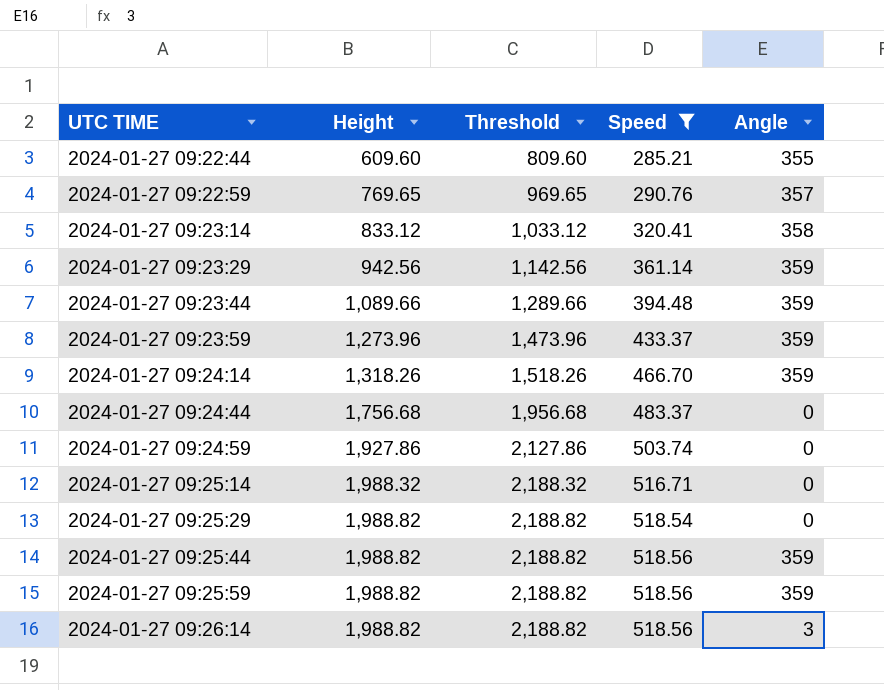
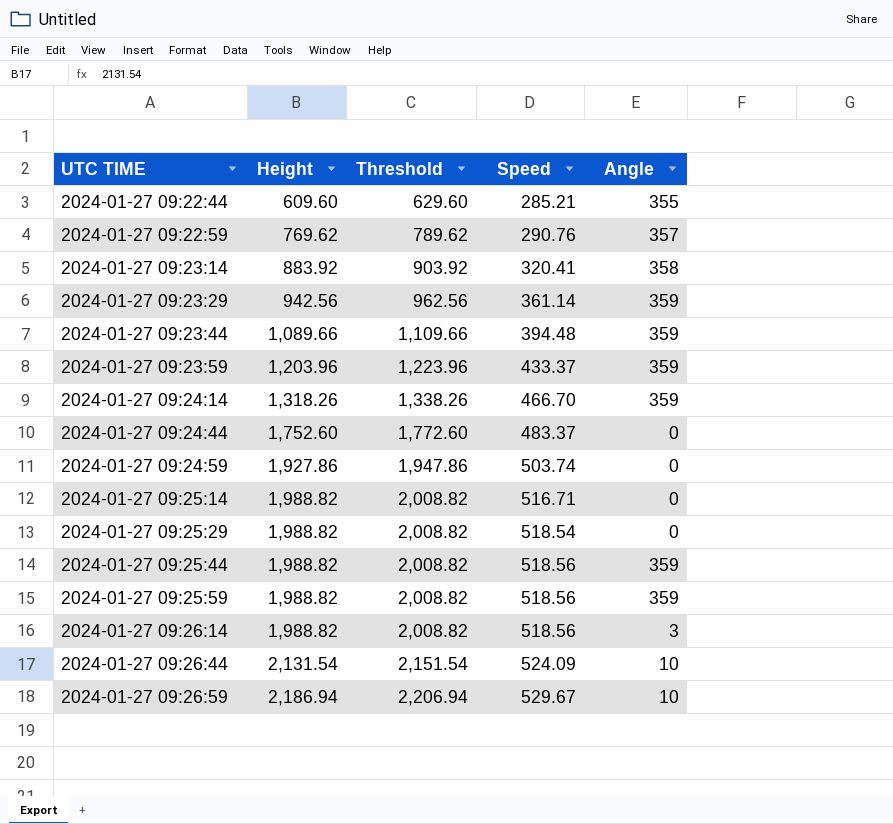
filter: Speed <= 518.56 -> none
column Threshold | formula: [Height] + 200 -> [Height] + 20
2024-01-27 09:22:59 | Height: 769.65 -> 769.62
2024-01-27 09:23:14 | Height: 833.12 -> 883.92
2024-01-27 09:23:59 | Height: 1,273.96 -> 1,203.96
2024-01-27 09:24:44 | Height: 1,756.68 -> 1,752.60
2024-01-27 09:25:14 | Height: 1,988.32 -> 1,988.82

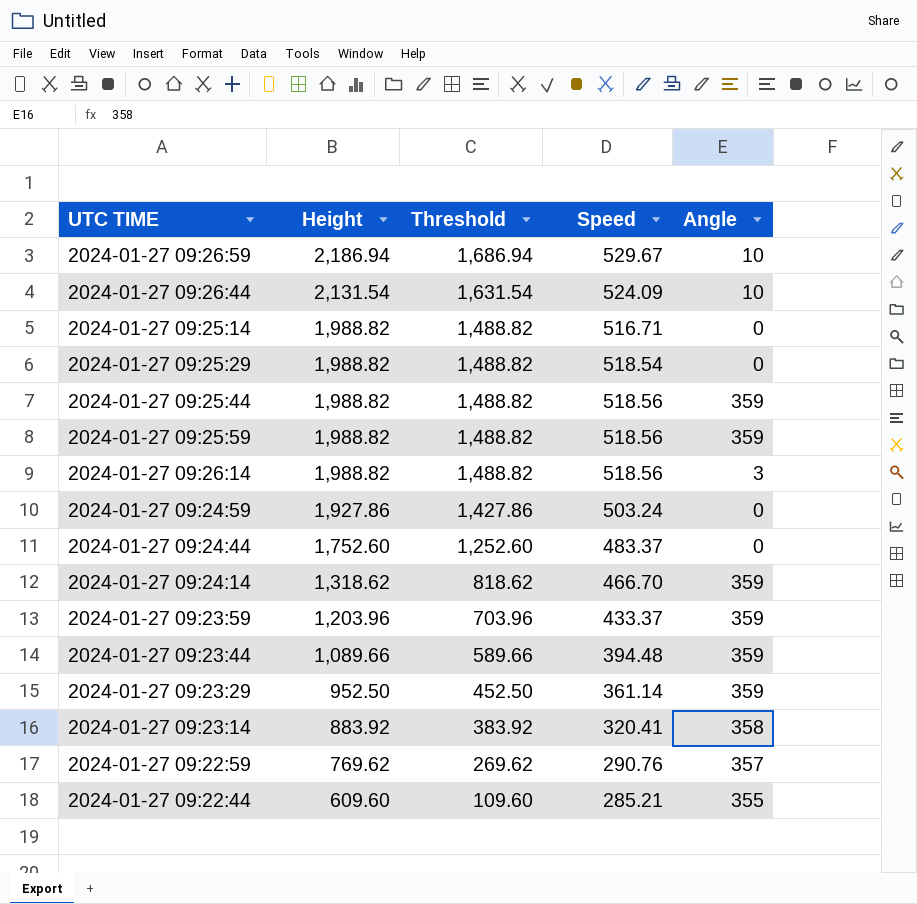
row order: UTC TIME ascending -> Height descending
column Threshold | formula: [Height] + 20 -> [Height] - 500
2024-01-27 09:24:59 | Speed: 503.74 -> 503.24
2024-01-27 09:24:14 | Height: 1,318.26 -> 1,318.62
2024-01-27 09:23:29 | Height: 942.56 -> 952.50

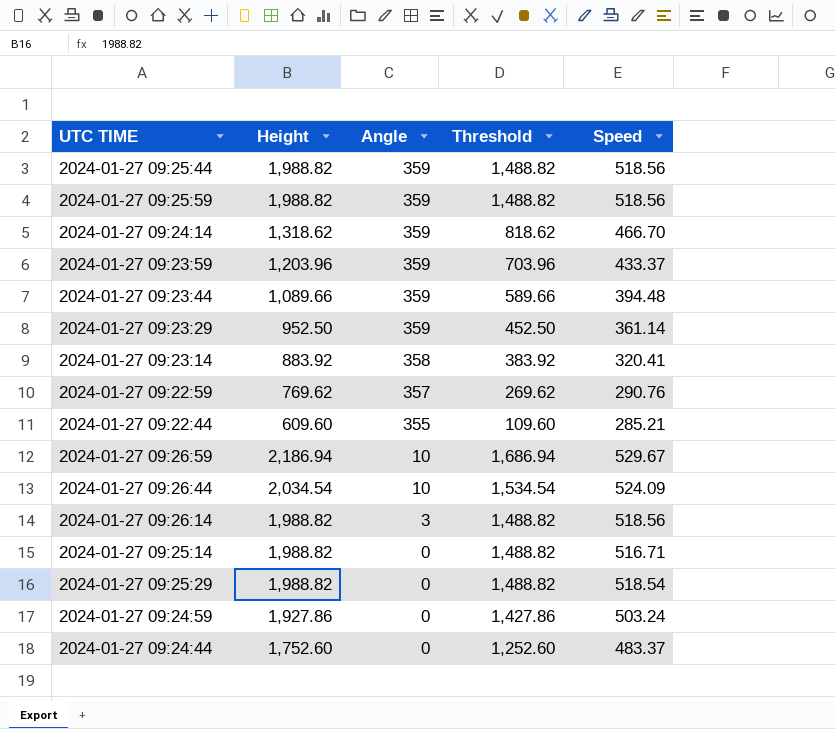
row order: Height descending -> Angle descending
column Angle | position: 5 -> 3
2024-01-27 09:26:44 | Height: 2,131.54 -> 2,034.54
2024-01-27 09:26:44 | Threshold: 1,631.54 -> 1,534.54

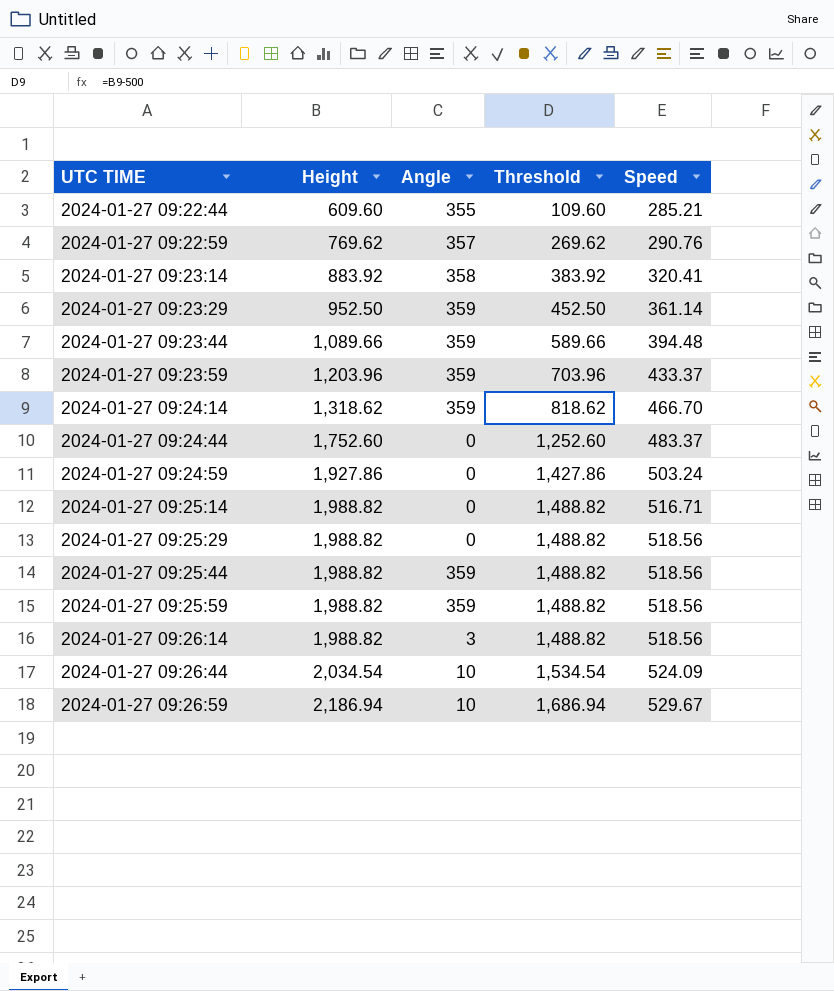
row order: Angle descending -> UTC TIME ascending
2024-01-27 09:25:29 | Speed: 518.54 -> 518.56

